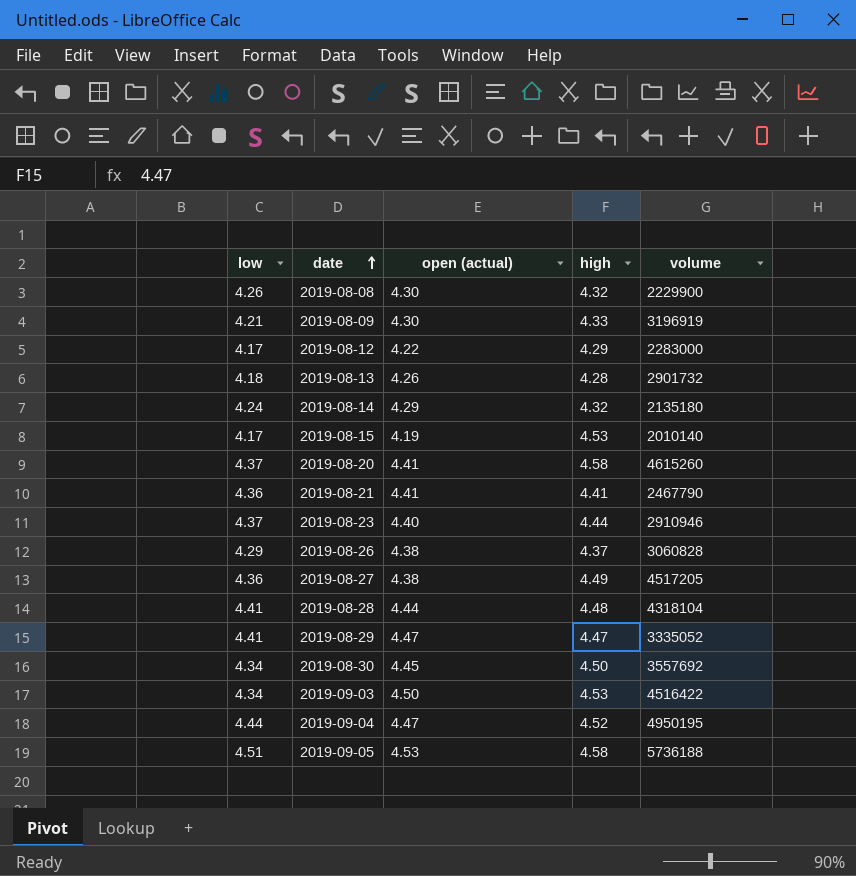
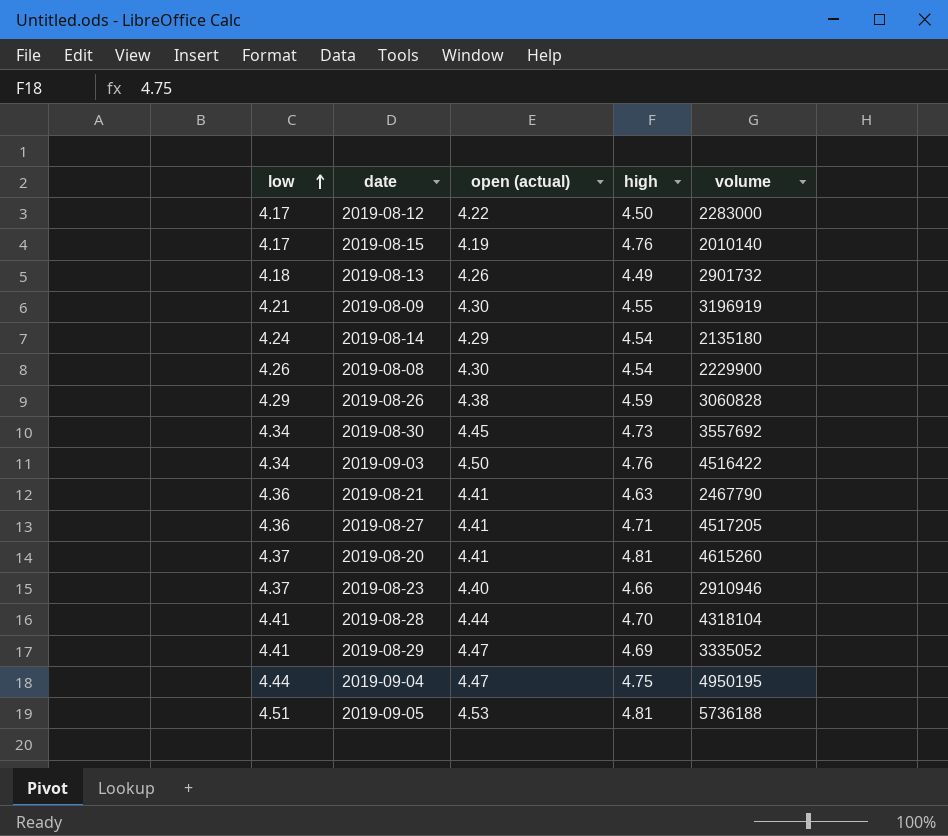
row order: date ascending -> low ascending
2019-08-12 | high: 4.29 -> 4.50
2019-08-15 | high: 4.53 -> 4.76
2019-08-13 | high: 4.28 -> 4.49
2019-08-09 | high: 4.33 -> 4.55
2019-08-14 | high: 4.32 -> 4.54
2019-08-08 | high: 4.32 -> 4.54
2019-08-26 | high: 4.37 -> 4.59
2019-08-30 | high: 4.50 -> 4.73
2019-09-03 | high: 4.53 -> 4.76
2019-08-21 | high: 4.41 -> 4.63
2019-08-27 | open (actual): 4.38 -> 4.41
2019-08-27 | high: 4.49 -> 4.71
2019-08-20 | high: 4.58 -> 4.81
2019-08-23 | high: 4.44 -> 4.66
2019-08-28 | high: 4.48 -> 4.70
2019-08-29 | high: 4.47 -> 4.69
2019-09-04 | high: 4.52 -> 4.75
2019-09-05 | high: 4.58 -> 4.81

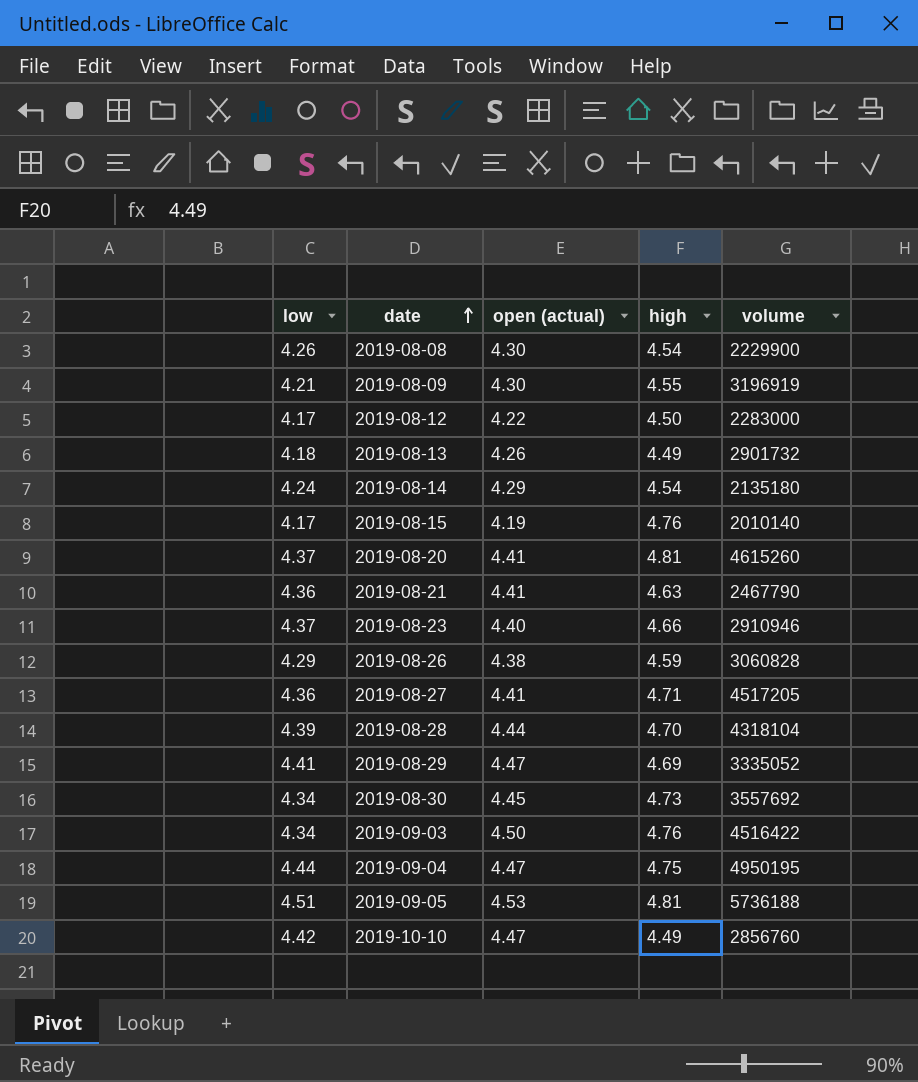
row order: low ascending -> date ascending
2019-08-28 | low: 4.41 -> 4.39
row 2019-10-10: none -> 4.42 | 4.47 | 4.49 | 2856760

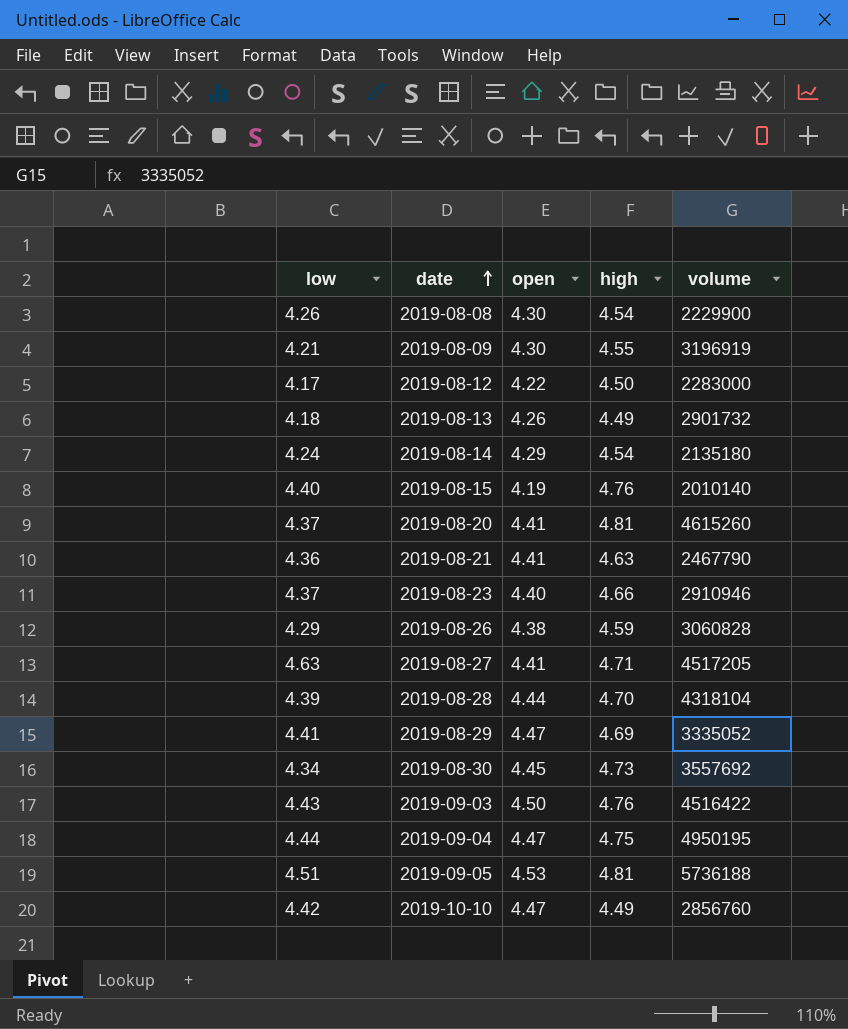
column name: open (actual) -> open
2019-08-15 | low: 4.17 -> 4.40
2019-08-27 | low: 4.36 -> 4.63
2019-09-03 | low: 4.34 -> 4.43

